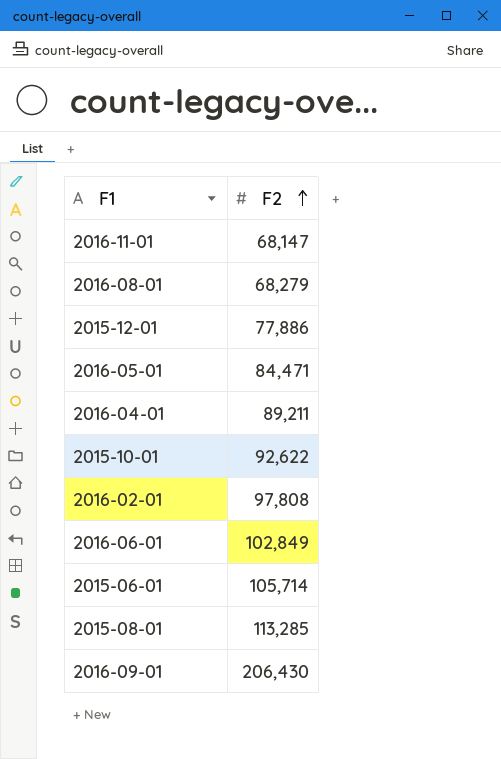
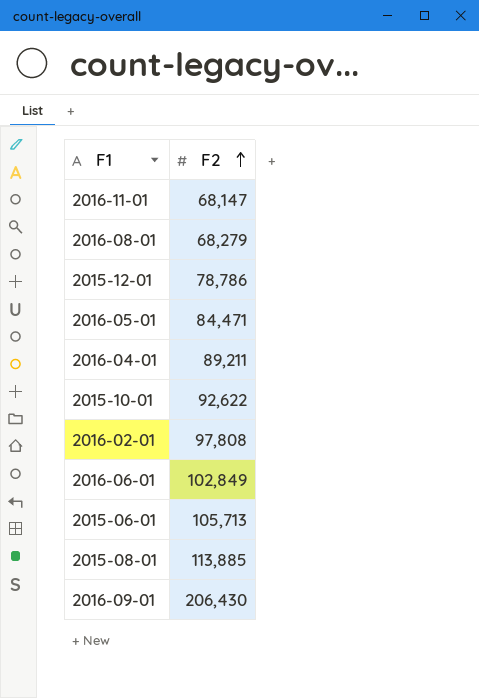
2015-12-01 | F2: 77,886 -> 78,786
2015-06-01 | F2: 105,714 -> 105,713
2015-08-01 | F2: 113,285 -> 113,885

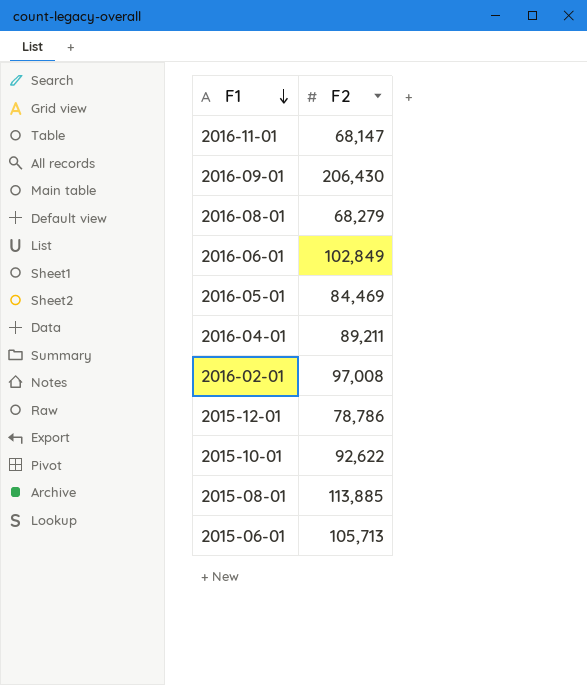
row order: F2 ascending -> F1 descending
2016-05-01 | F2: 84,471 -> 84,469
2016-02-01 | F2: 97,808 -> 97,008

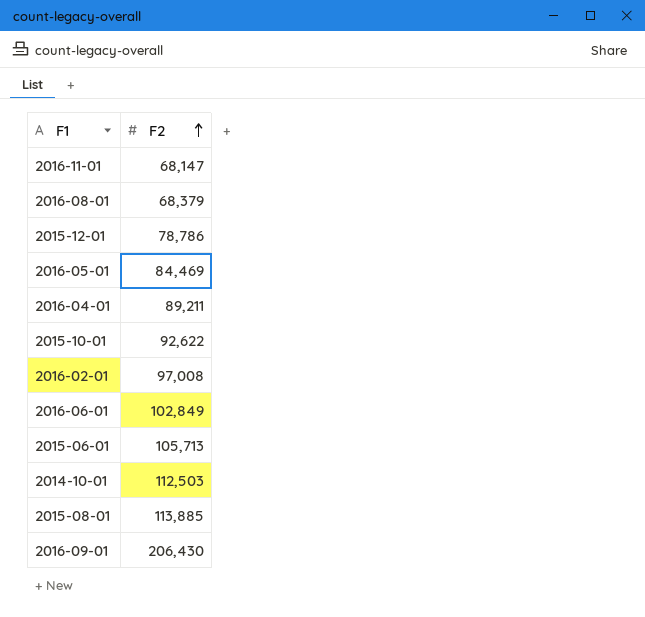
row order: F1 descending -> F2 ascending
2016-08-01 | F2: 68,279 -> 68,379
row 2014-10-01: none -> 112,503

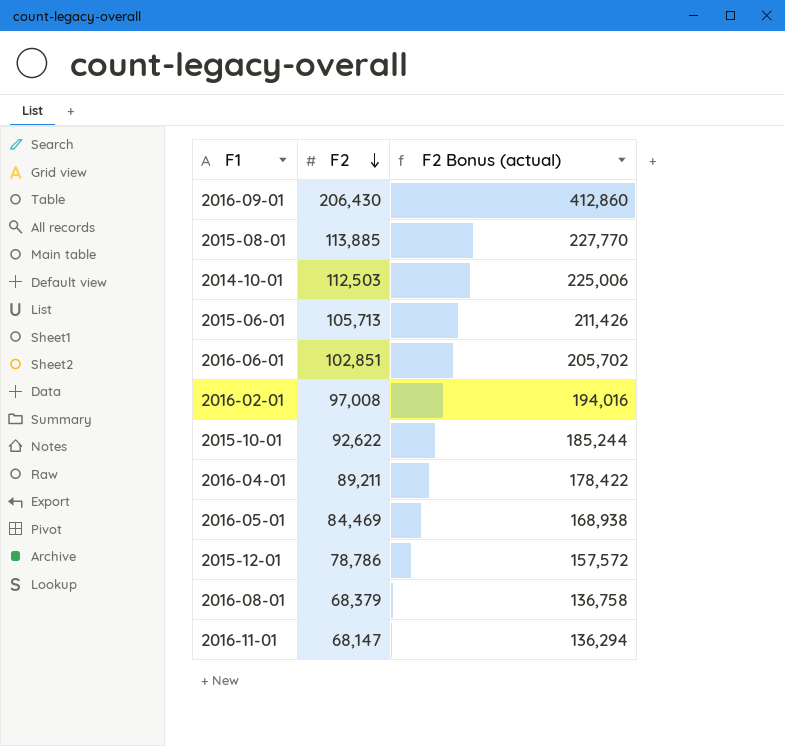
row order: F2 ascending -> F2 descending
column F2 Bonus (actual) | formula: none -> [F2] * 2
2016-06-01 | F2: 102,849 -> 102,851

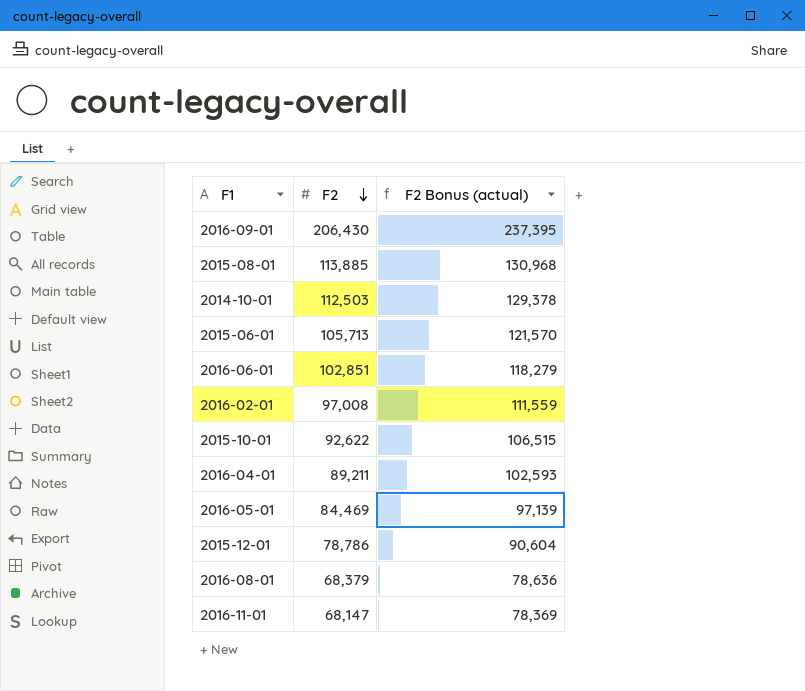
column F2 Bonus (actual) | formula: [F2] * 2 -> [F2] * 1.15

